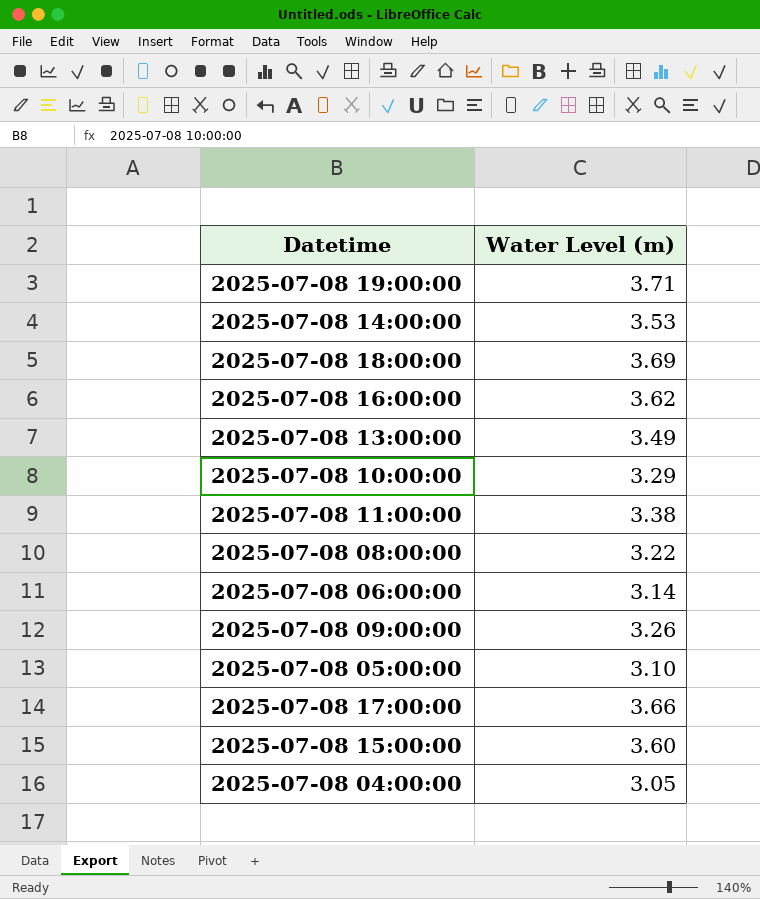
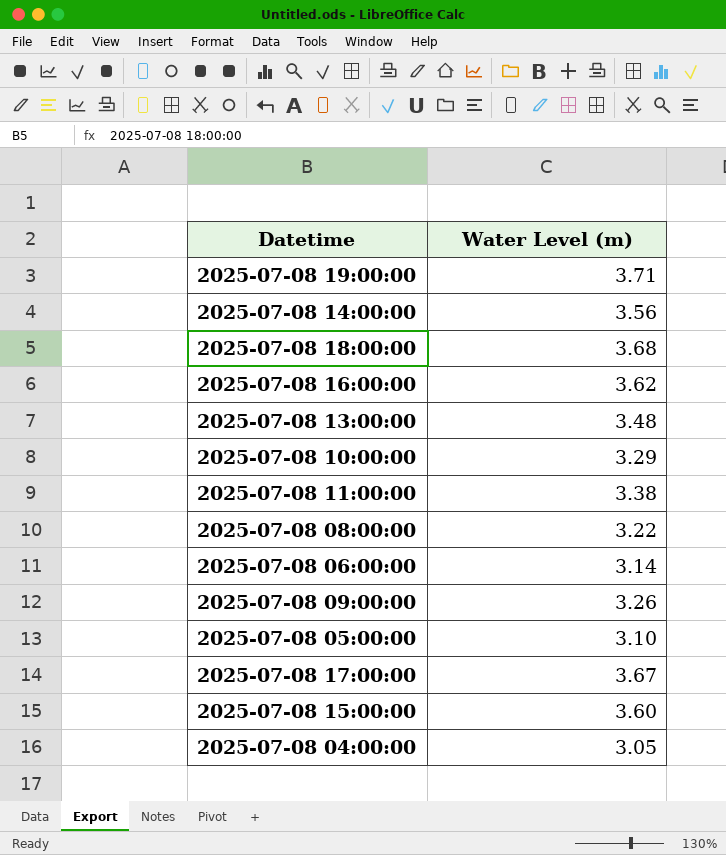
2025-07-08 14:00:00 | Water Level (m): 3.53 -> 3.56
2025-07-08 18:00:00 | Water Level (m): 3.69 -> 3.68
2025-07-08 13:00:00 | Water Level (m): 3.49 -> 3.48
2025-07-08 17:00:00 | Water Level (m): 3.66 -> 3.67

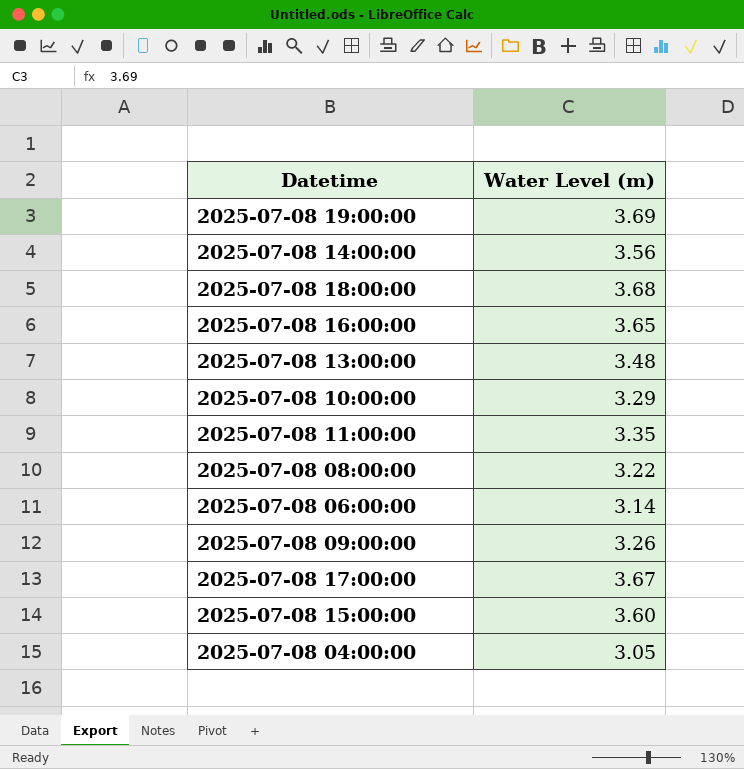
row 2025-07-08 05:00:00: 3.10 -> none
2025-07-08 19:00:00 | Water Level (m): 3.71 -> 3.69
2025-07-08 16:00:00 | Water Level (m): 3.62 -> 3.65
2025-07-08 11:00:00 | Water Level (m): 3.38 -> 3.35

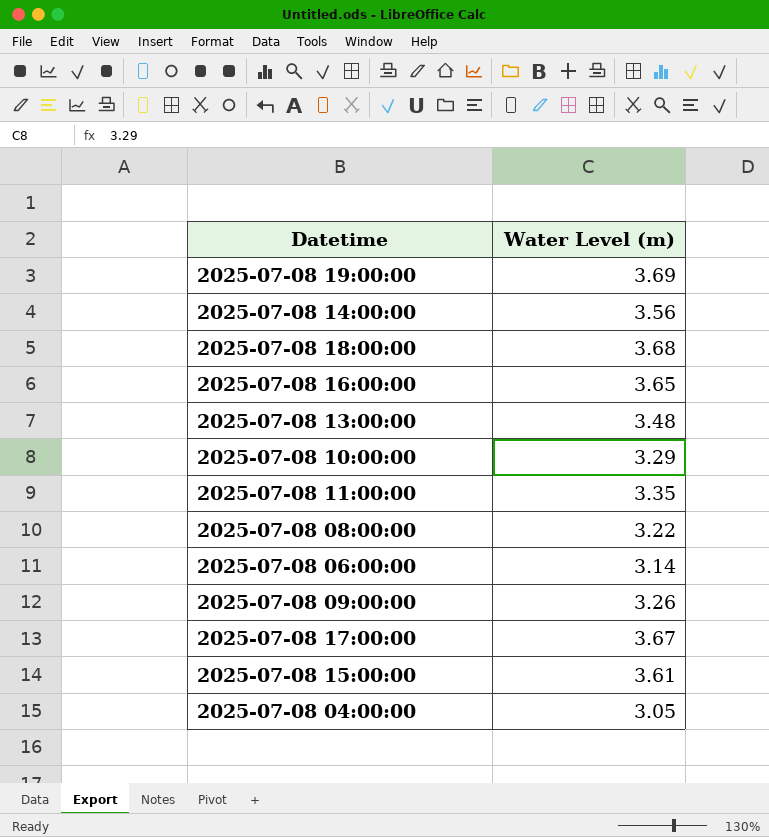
2025-07-08 15:00:00 | Water Level (m): 3.60 -> 3.61

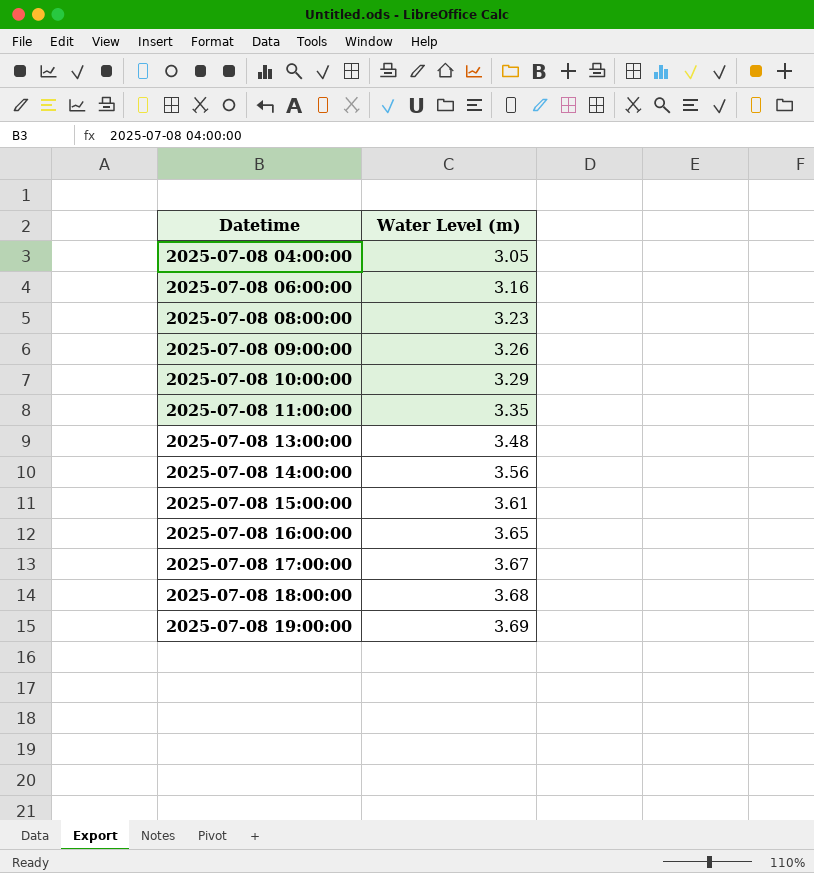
row order: none -> Datetime ascending
2025-07-08 06:00:00 | Water Level (m): 3.14 -> 3.16
2025-07-08 08:00:00 | Water Level (m): 3.22 -> 3.23

